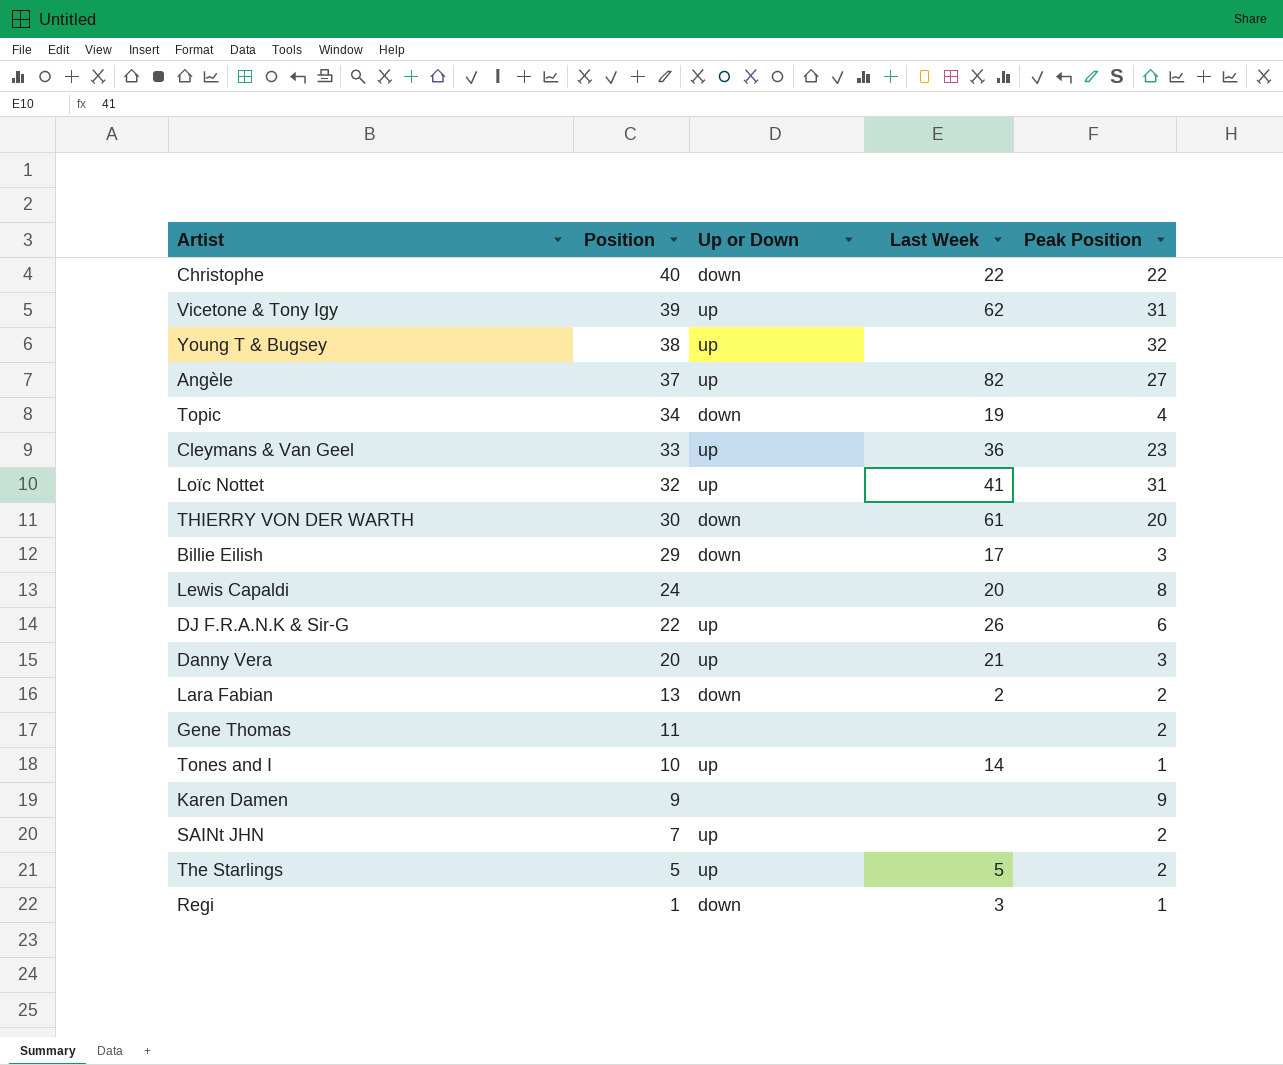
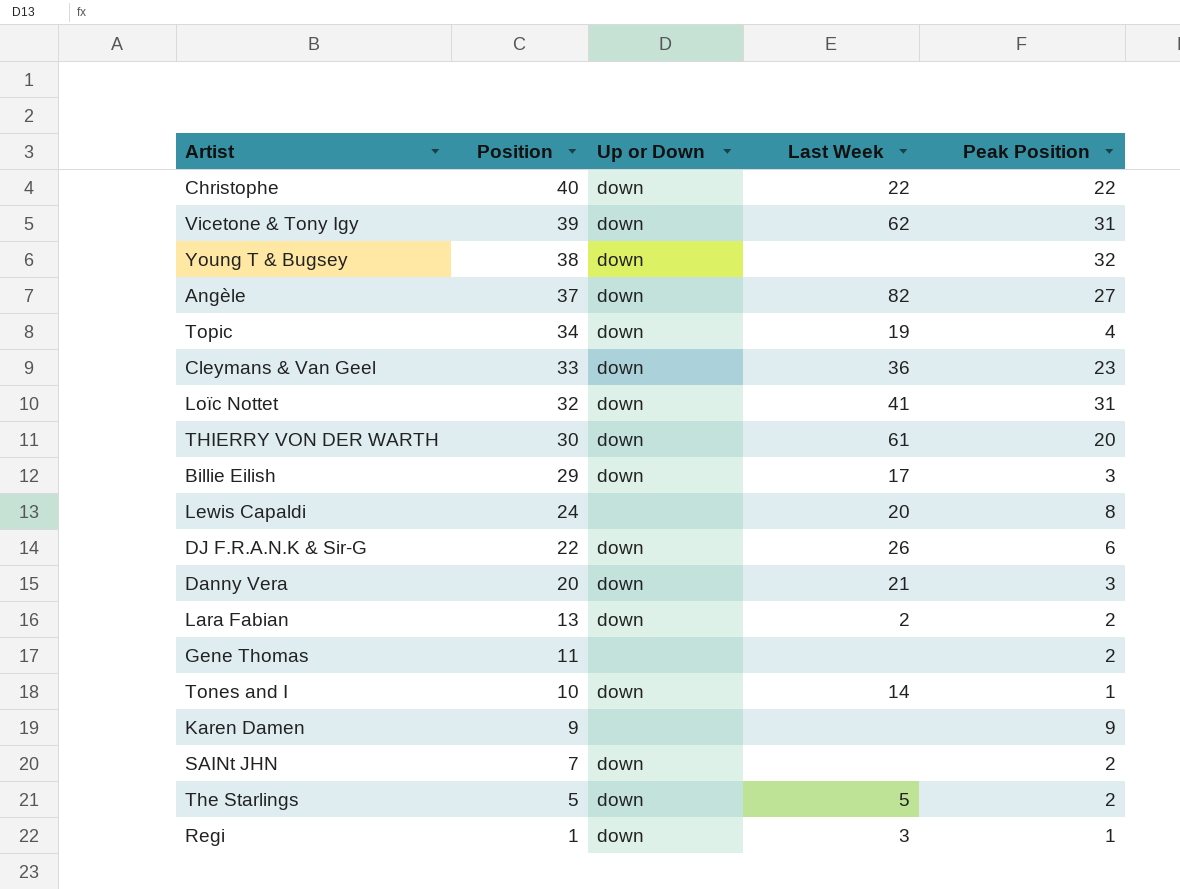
Vicetone & Tony Igy | Up or Down: up -> down
Young T & Bugsey | Up or Down: up -> down
Angèle | Up or Down: up -> down
Cleymans & Van Geel | Up or Down: up -> down
Loïc Nottet | Up or Down: up -> down
DJ F.R.A.N.K & Sir-G | Up or Down: up -> down
Danny Vera | Up or Down: up -> down
Tones and I | Up or Down: up -> down
SAINt JHN | Up or Down: up -> down
The Starlings | Up or Down: up -> down

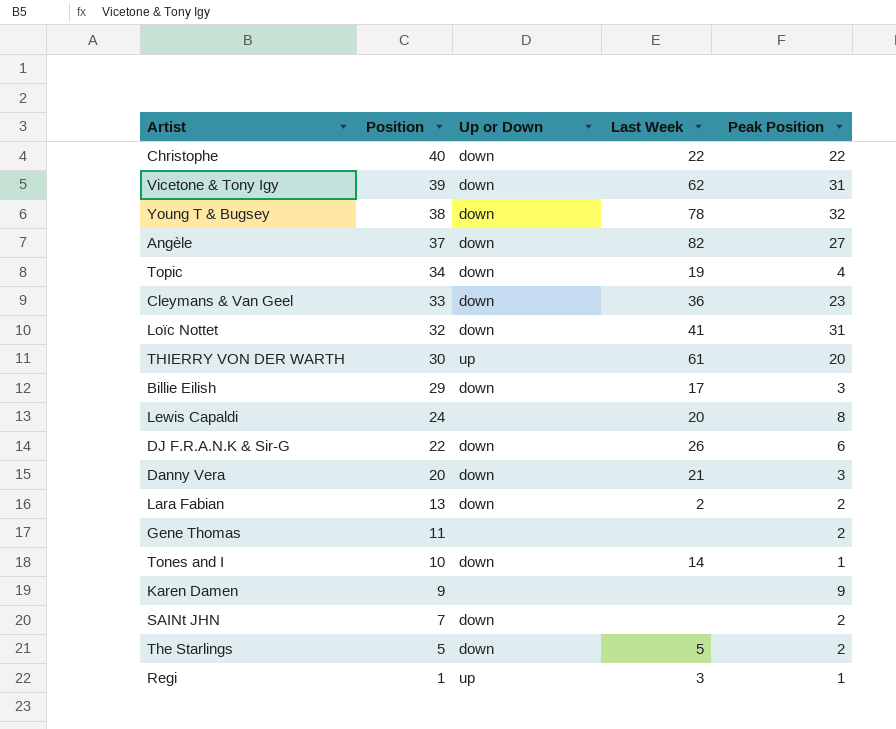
Young T & Bugsey | Last Week: none -> 78
THIERRY VON DER WARTH | Up or Down: down -> up
Regi | Up or Down: down -> up

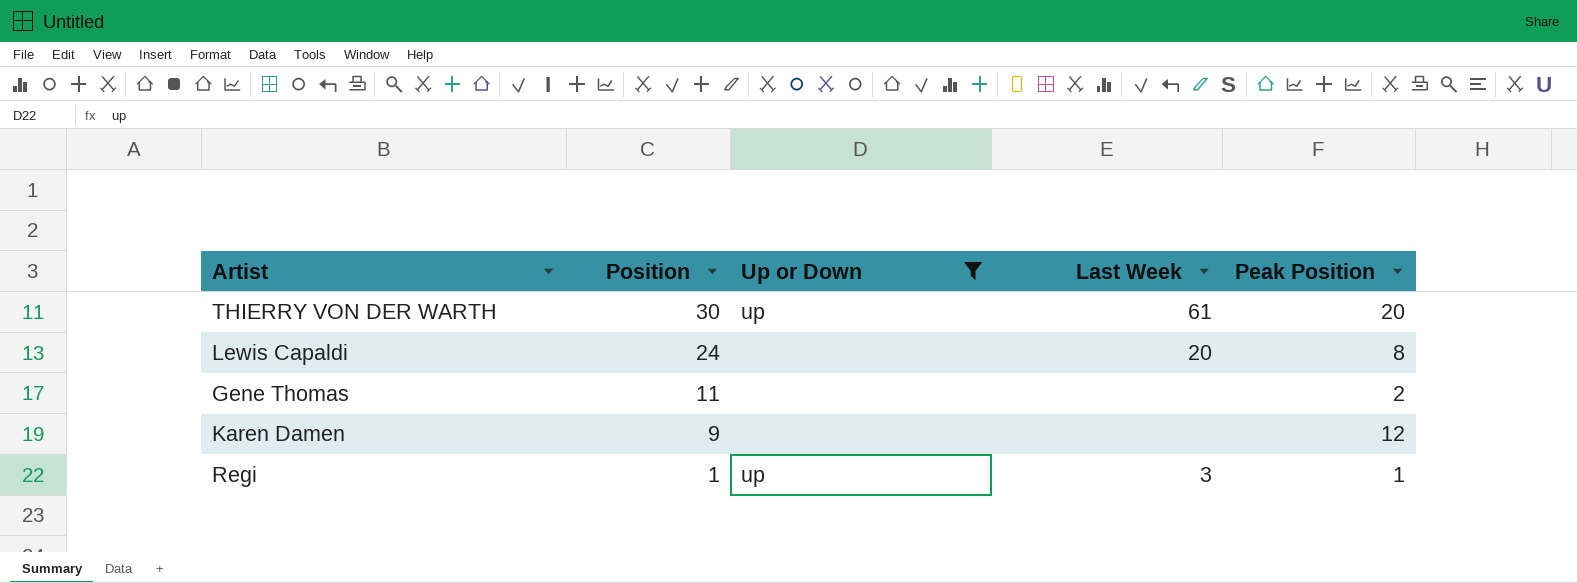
filter: none -> Up or Down != down
Karen Damen | Peak Position: 9 -> 12

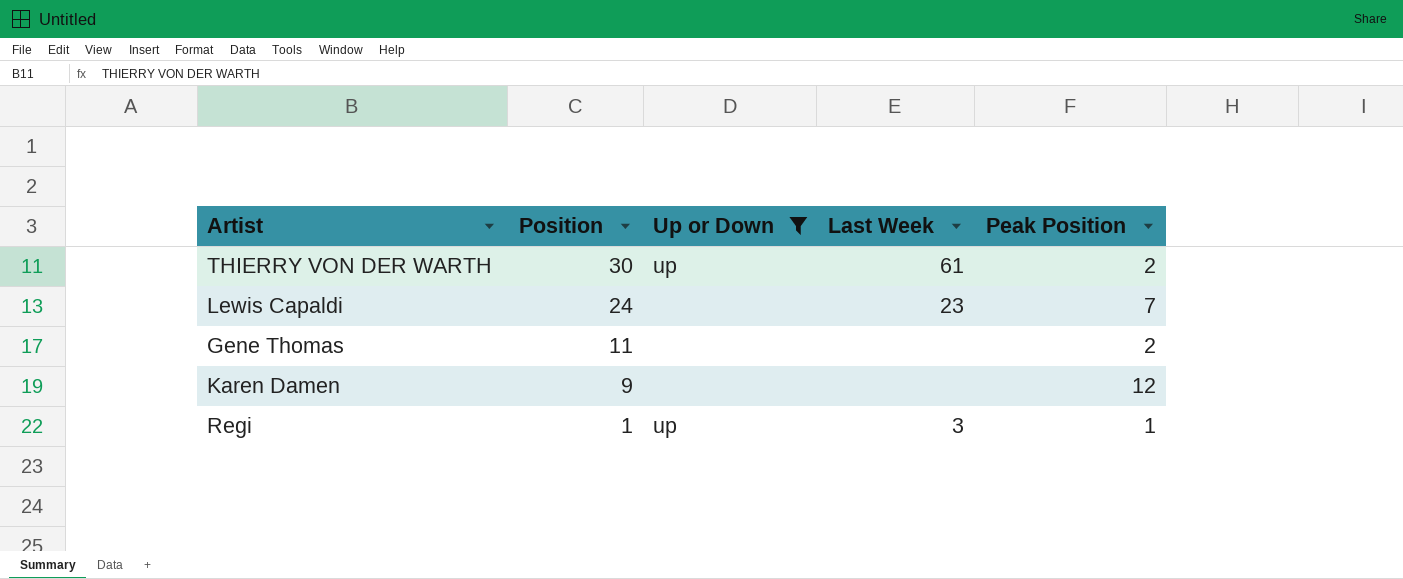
THIERRY VON DER WARTH | Peak Position: 20 -> 2
Lewis Capaldi | Last Week: 20 -> 23
Lewis Capaldi | Peak Position: 8 -> 7

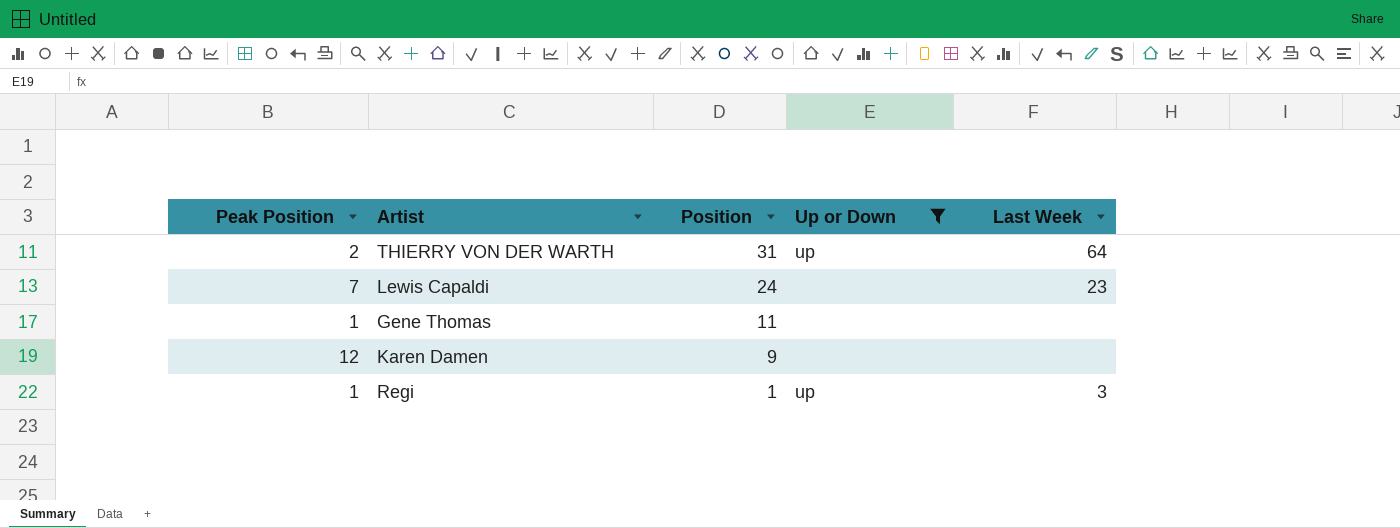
column Peak Position | position: 5 -> 1
THIERRY VON DER WARTH | Position: 30 -> 31
THIERRY VON DER WARTH | Last Week: 61 -> 64
Gene Thomas | Peak Position: 2 -> 1

